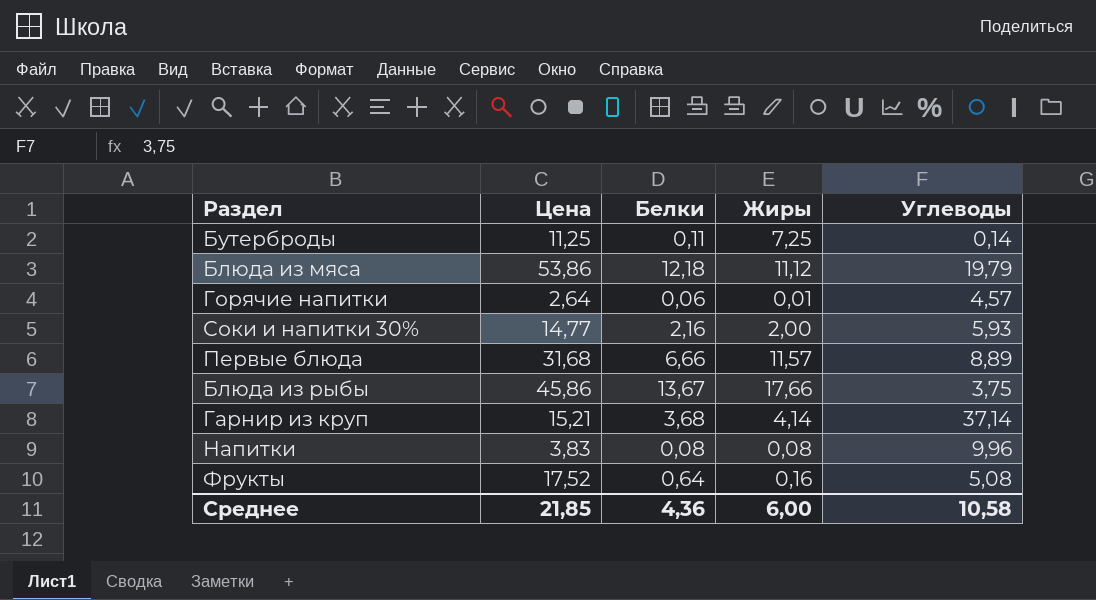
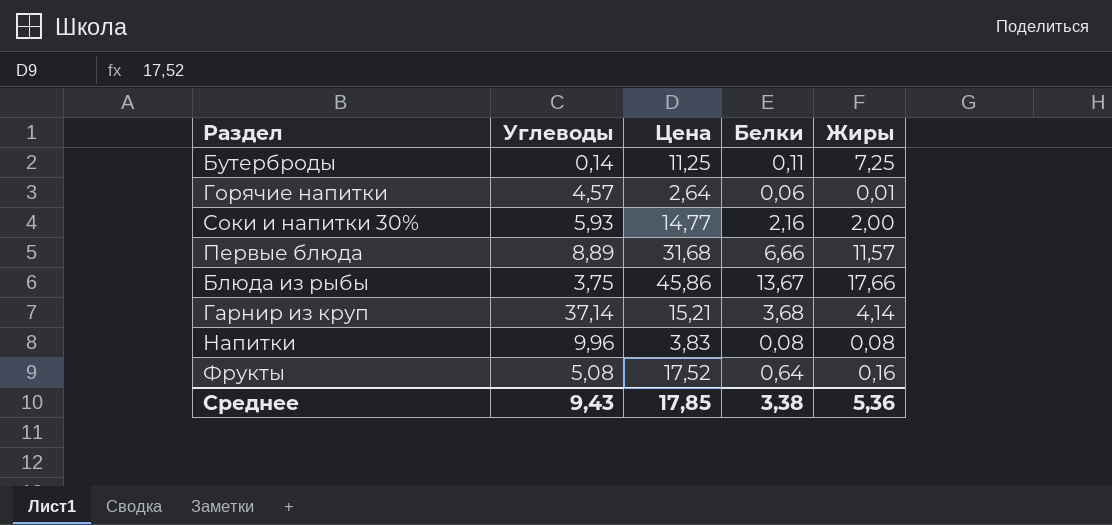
column Углеводы | position: 5 -> 2
row Блюда из мяса: 53,86 | 12,18 | 11,12 | 19,79 -> none
Среднее | Углеводы: 10,58 -> 9,43
Среднее | Цена: 21,85 -> 17,85
Среднее | Белки: 4,36 -> 3,38
Среднее | Жиры: 6,00 -> 5,36

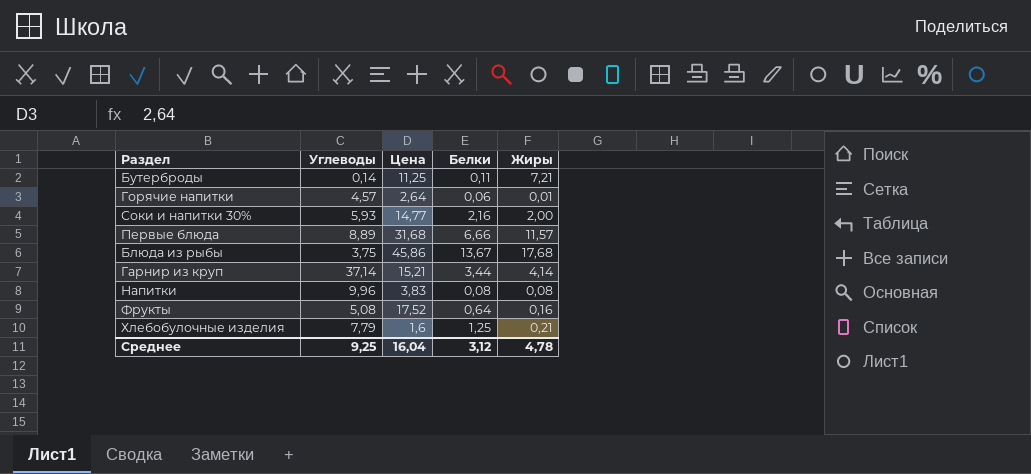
Бутерброды | Жиры: 7,25 -> 7,21
Блюда из рыбы | Жиры: 17,66 -> 17,68
Гарнир из круп | Белки: 3,68 -> 3,44
row Хлебобулочные изделия: none -> 7,79 | 1,6 | 1,25 | 0,21
Среднее | Углеводы: 9,43 -> 9,25
Среднее | Цена: 17,85 -> 16,04
Среднее | Белки: 3,38 -> 3,12
Среднее | Жиры: 5,36 -> 4,78

